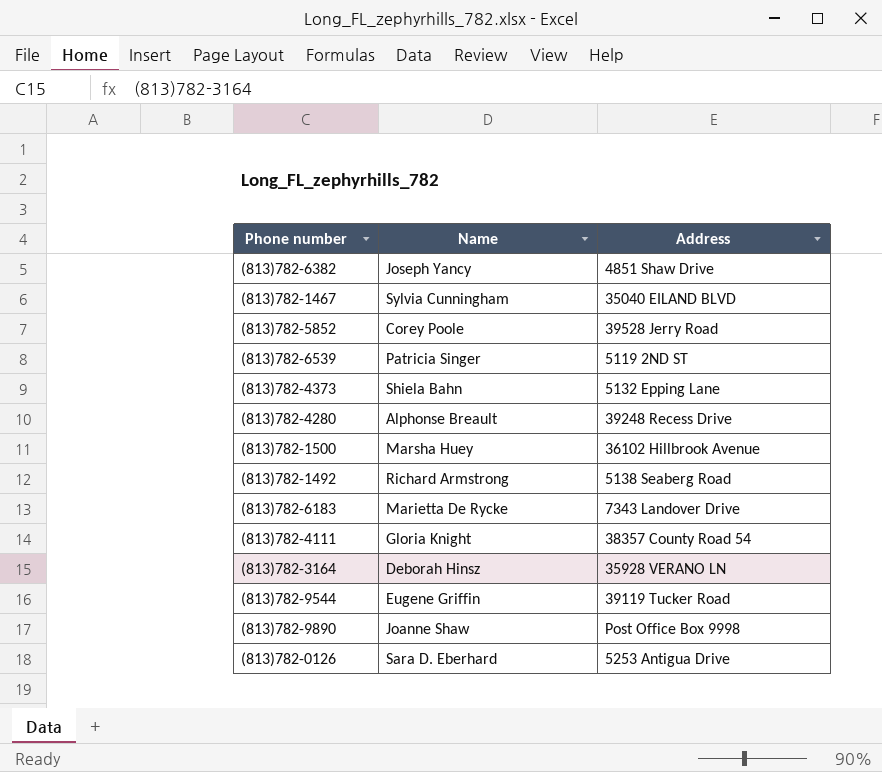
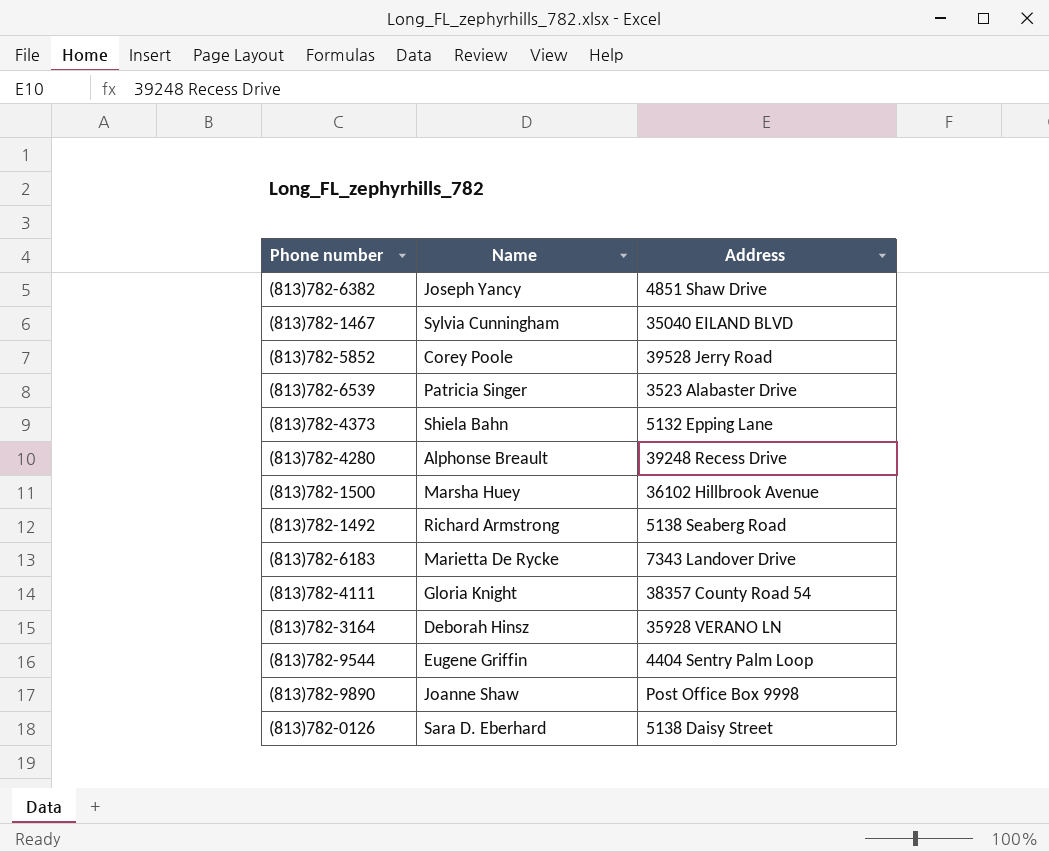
(813)782-6539 | Address: 5119 2ND ST -> 3523 Alabaster Drive
(813)782-9544 | Address: 39119 Tucker Road -> 4404 Sentry Palm Loop
(813)782-0126 | Address: 5253 Antigua Drive -> 5138 Daisy Street

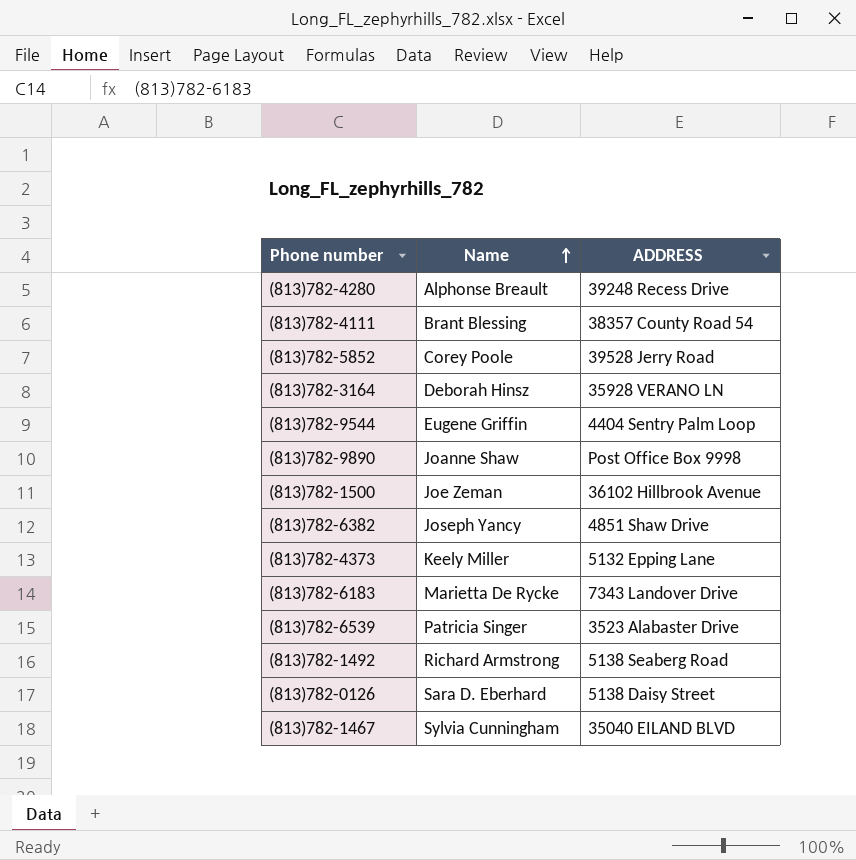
row order: none -> Name ascending
column name: Address -> ADDRESS
(813)782-4111 | Name: Gloria Knight -> Brant Blessing
(813)782-1500 | Name: Marsha Huey -> Joe Zeman
(813)782-4373 | Name: Shiela Bahn -> Keely Miller

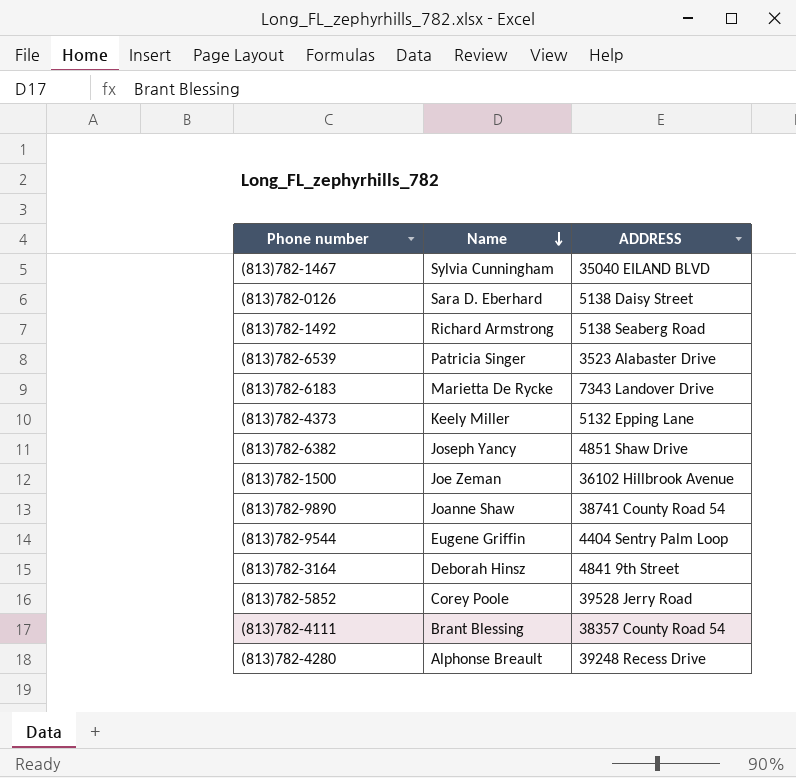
row order: Name ascending -> Name descending
(813)782-9890 | ADDRESS: Post Office Box 9998 -> 38741 County Road 54
(813)782-3164 | ADDRESS: 35928 VERANO LN -> 4841 9th Street

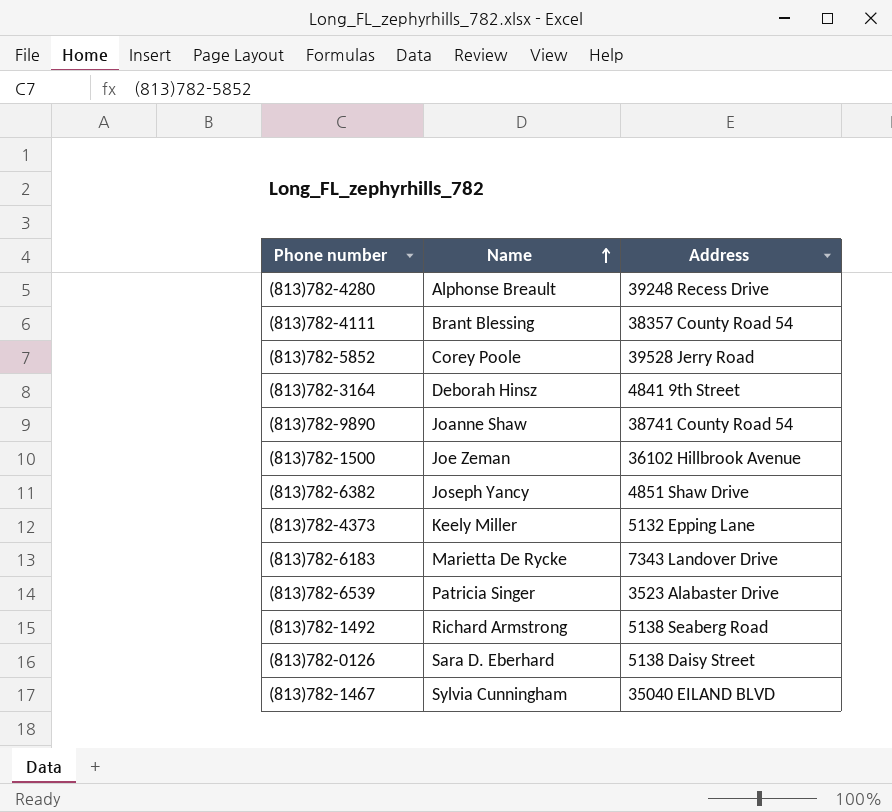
row order: Name descending -> Name ascending
column name: ADDRESS -> Address
row (813)782-9544: Eugene Griffin | 4404 Sentry Palm Loop -> none

